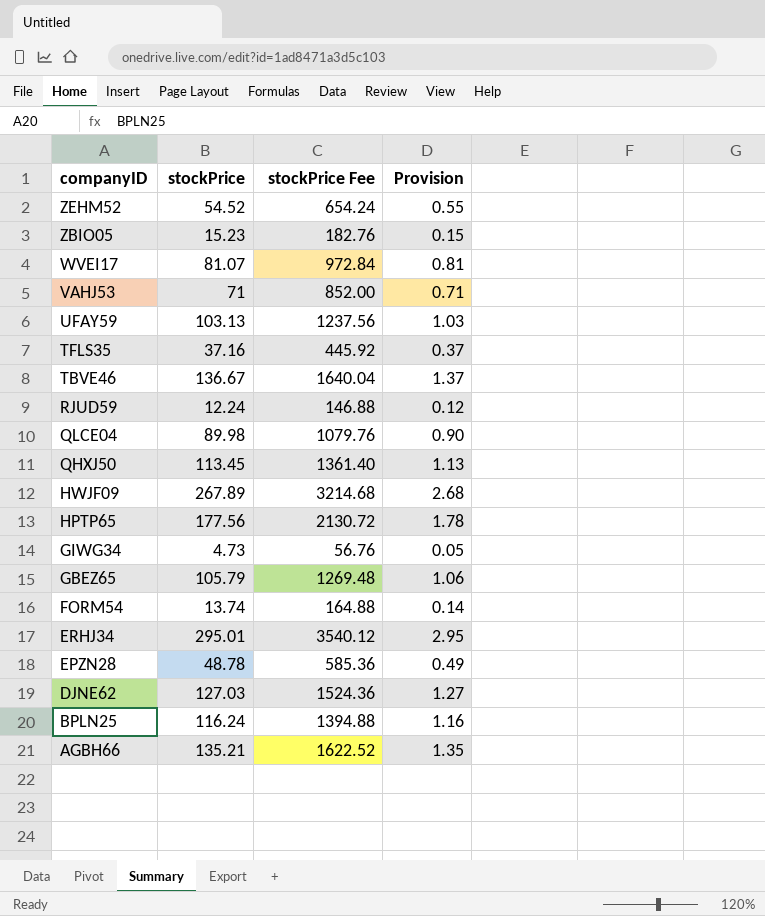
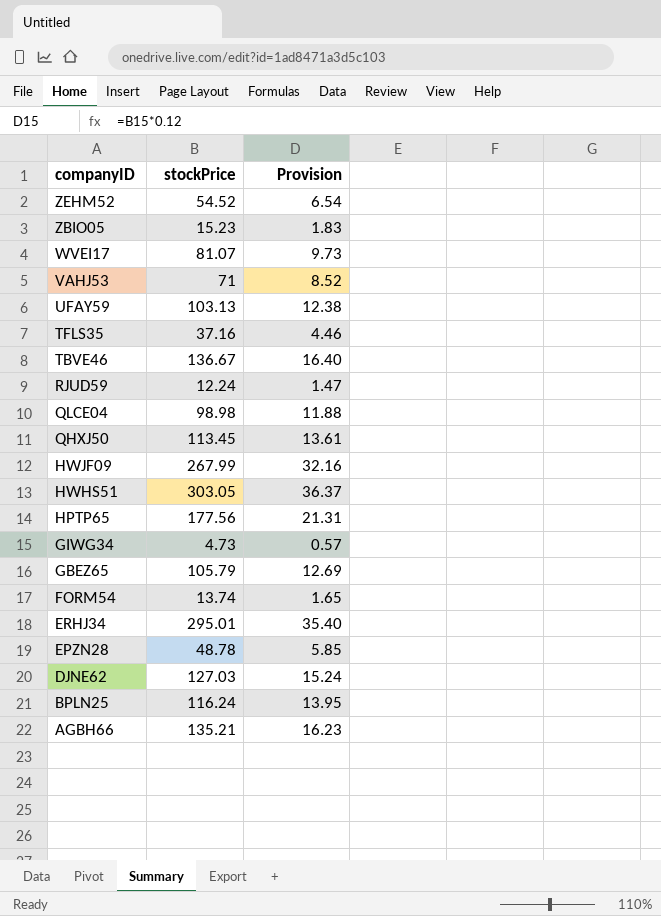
column stockPrice Fee | formula: [stockPrice] * 12 -> none
column Provision | formula: [stockPrice] * 0.01 -> [stockPrice] * 0.12
QLCE04 | stockPrice: 89.98 -> 98.98
HWJF09 | stockPrice: 267.89 -> 267.99
row HWHS51: none -> 303.05 | 36.37

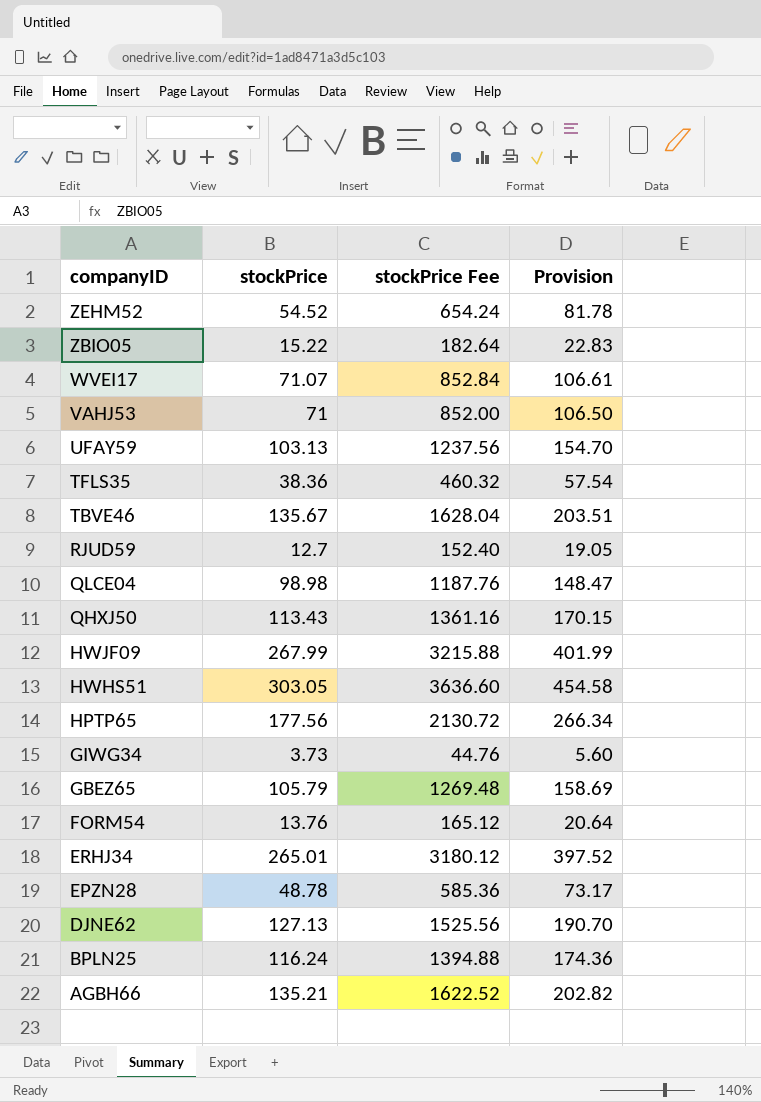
column stockPrice Fee | formula: none -> [stockPrice] * 12
column Provision | formula: [stockPrice] * 0.12 -> [stockPrice] * 1.5
ZBIO05 | stockPrice: 15.23 -> 15.22
WVEI17 | stockPrice: 81.07 -> 71.07
TFLS35 | stockPrice: 37.16 -> 38.36
TBVE46 | stockPrice: 136.67 -> 135.67
RJUD59 | stockPrice: 12.24 -> 12.7
QHXJ50 | stockPrice: 113.45 -> 113.43
GIWG34 | stockPrice: 4.73 -> 3.73
FORM54 | stockPrice: 13.74 -> 13.76
ERHJ34 | stockPrice: 295.01 -> 265.01
DJNE62 | stockPrice: 127.03 -> 127.13

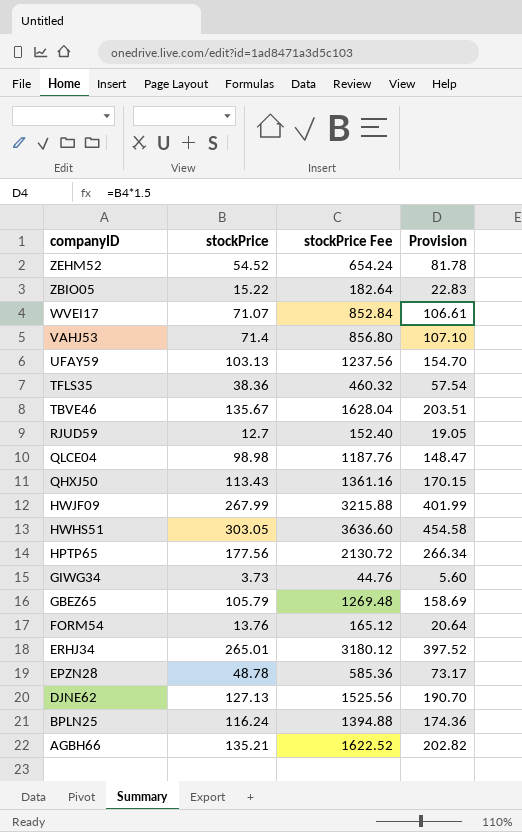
VAHJ53 | stockPrice: 71 -> 71.4
VAHJ53 | stockPrice Fee: 852.00 -> 856.80
VAHJ53 | Provision: 106.50 -> 107.10

